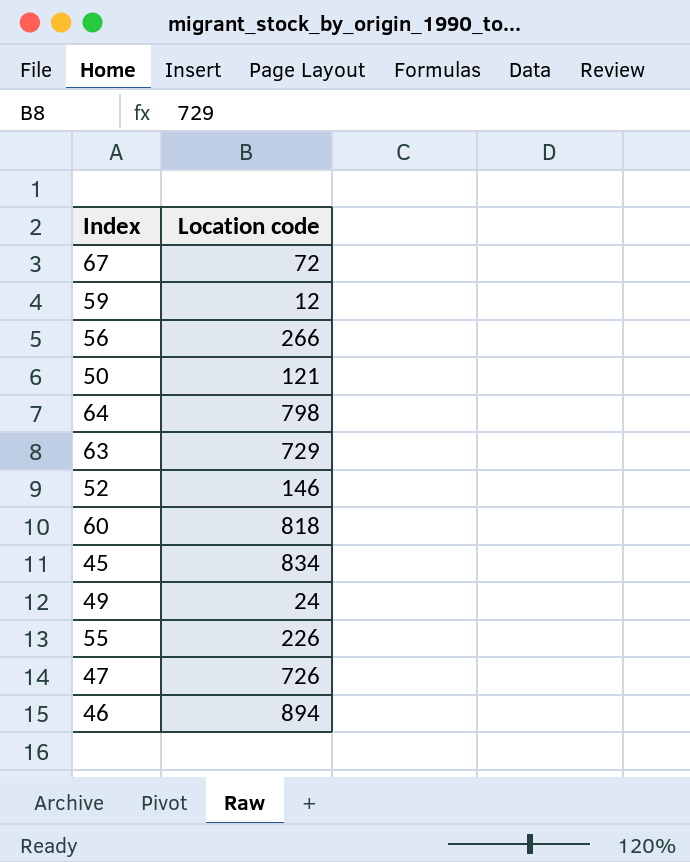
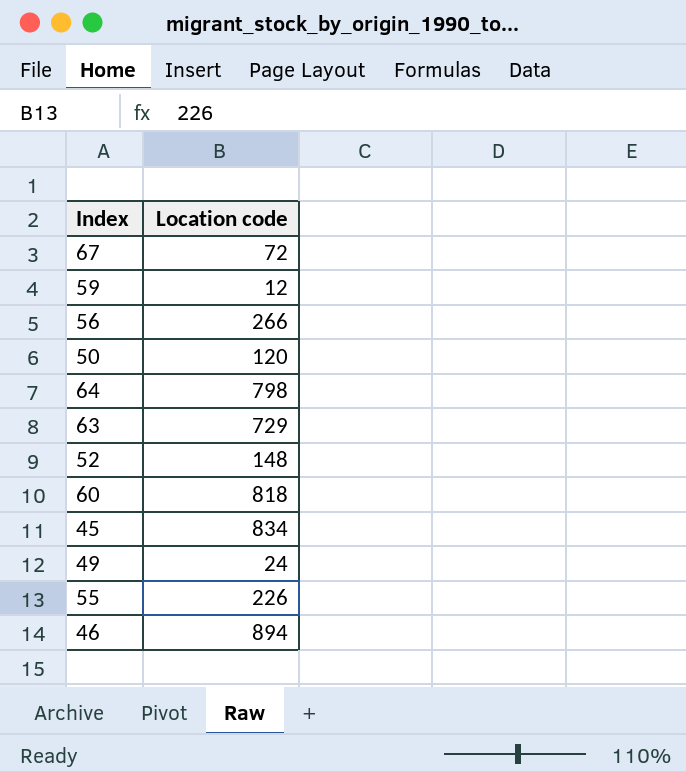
row 47: 726 -> none
50 | Location code: 121 -> 120
52 | Location code: 146 -> 148

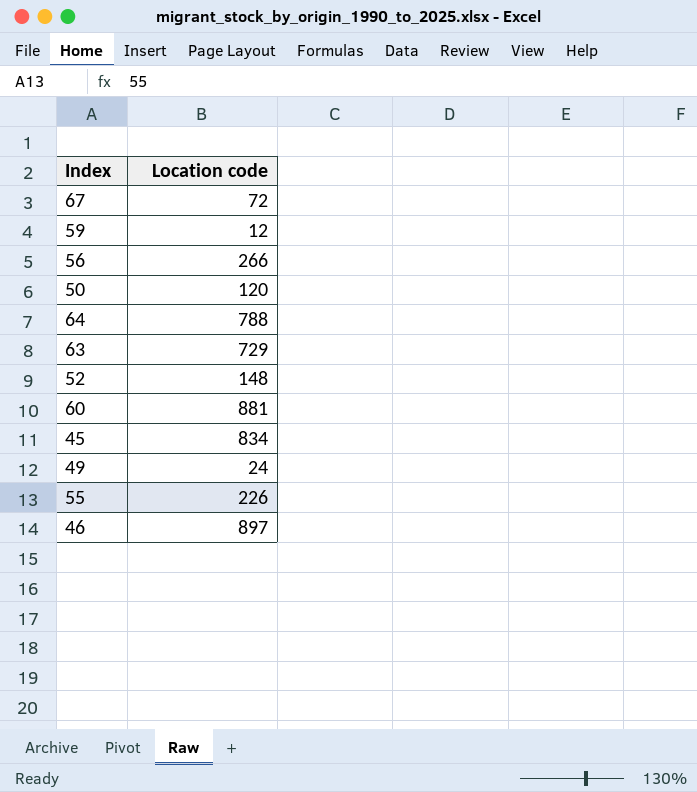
64 | Location code: 798 -> 788
60 | Location code: 818 -> 881
46 | Location code: 894 -> 897

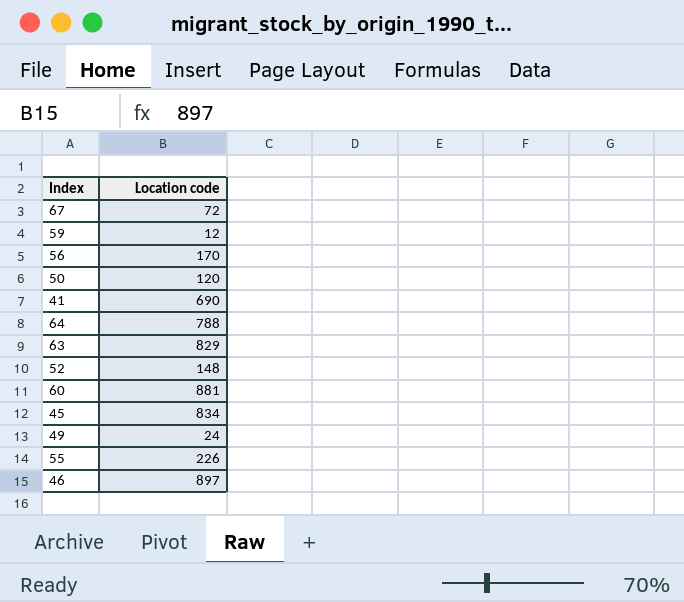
56 | Location code: 266 -> 170
row 41: none -> 690
63 | Location code: 729 -> 829

